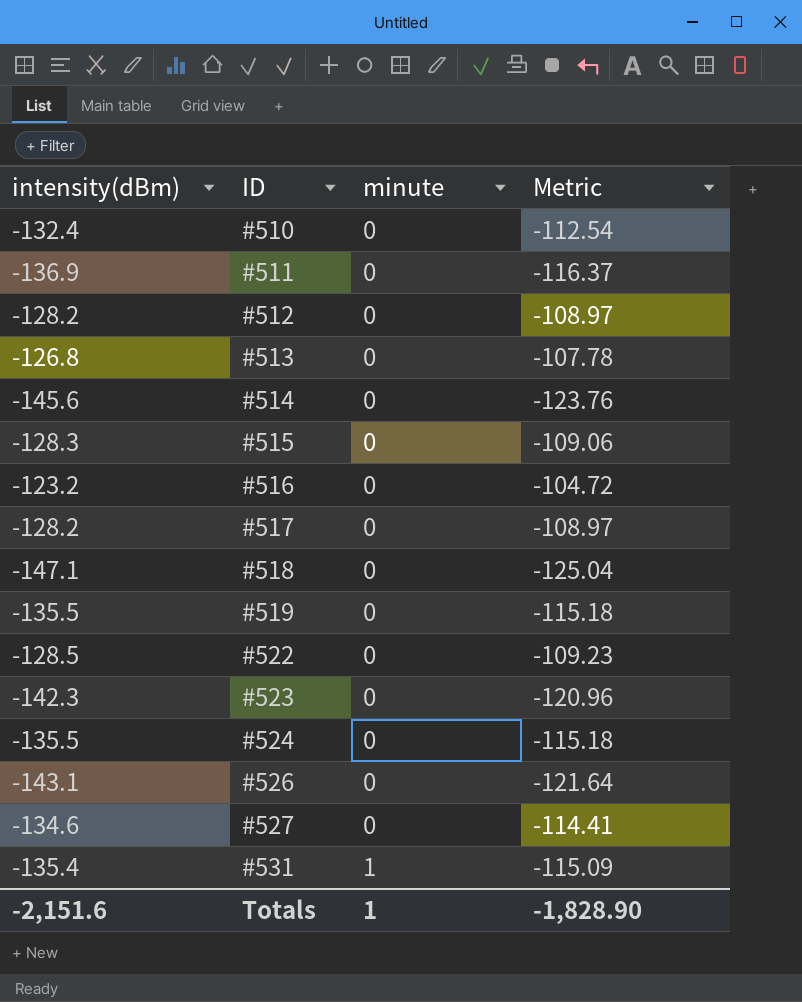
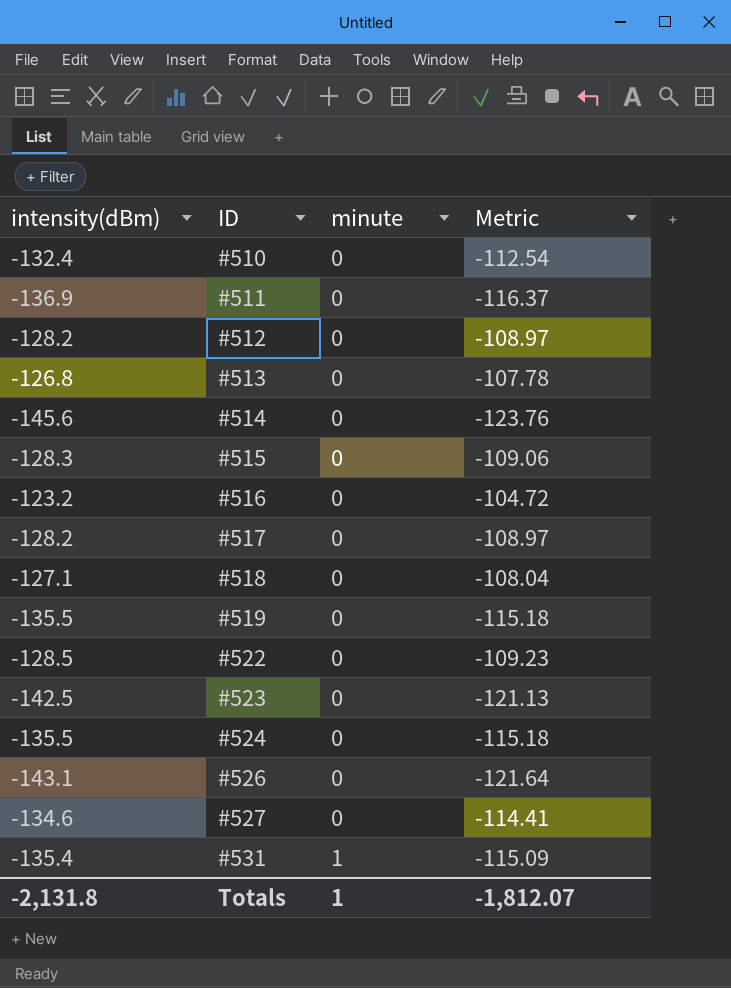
#518 | intensity(dBm): -147.1 -> -127.1
#518 | Metric: -125.04 -> -108.04
#523 | intensity(dBm): -142.3 -> -142.5
#523 | Metric: -120.96 -> -121.13
Totals | intensity(dBm): -2,151.6 -> -2,131.8
Totals | Metric: -1,828.90 -> -1,812.07

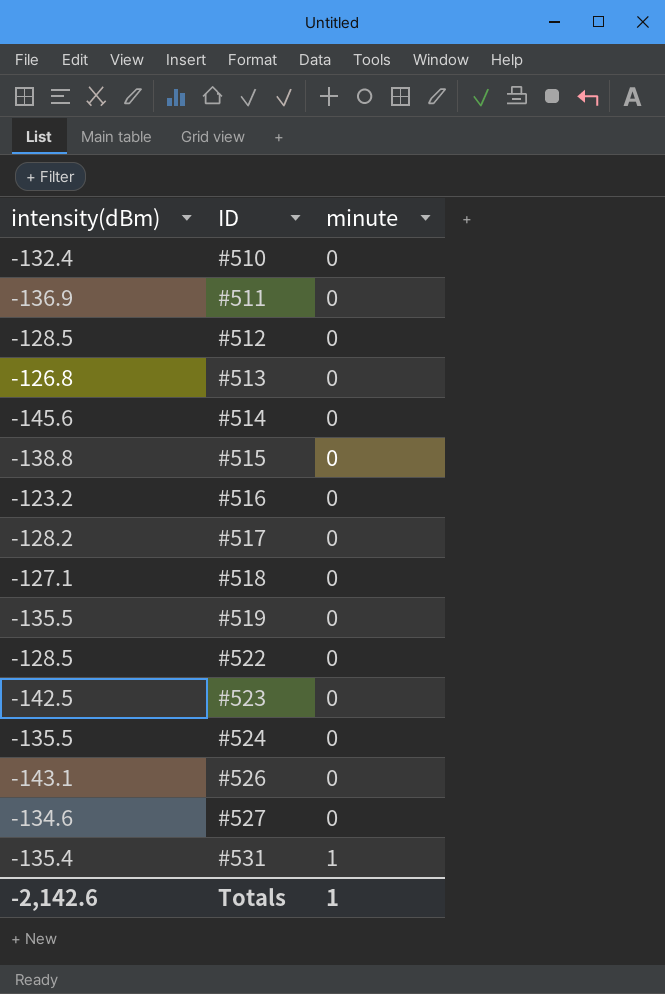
column Metric | formula: [intensity(dBm)] * 0.85 -> none
#512 | intensity(dBm): -128.2 -> -128.5
#515 | intensity(dBm): -128.3 -> -138.8
Totals | intensity(dBm): -2,131.8 -> -2,142.6

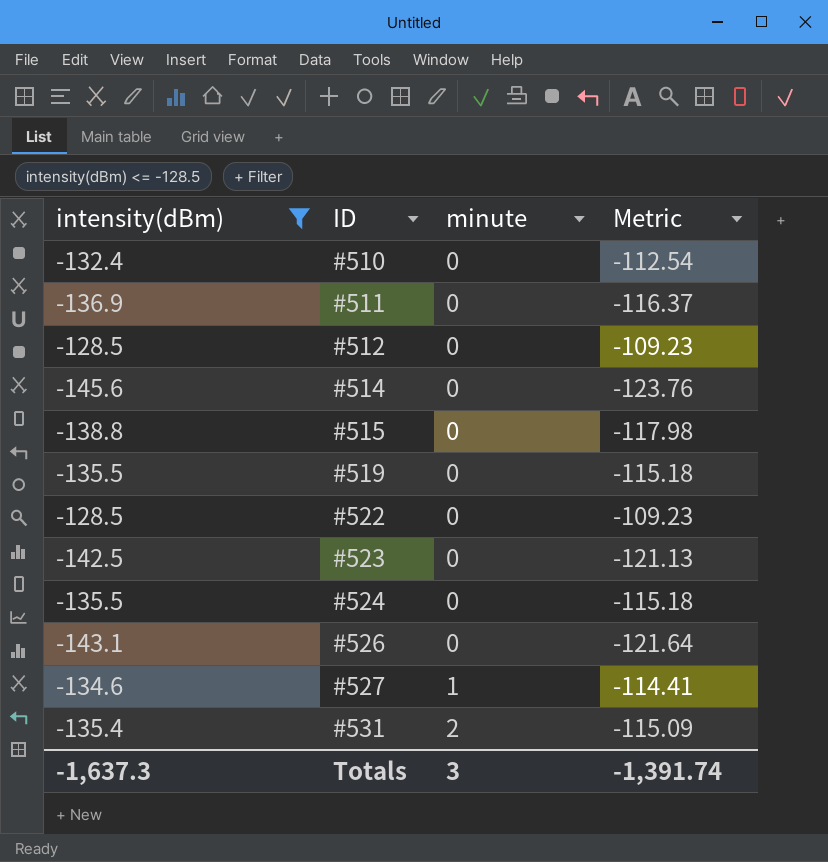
filter: none -> intensity(dBm) <= -128.5
column Metric | formula: none -> [intensity(dBm)] * 0.85
#527 | minute: 0 -> 1
#531 | minute: 1 -> 2
Totals | intensity(dBm): -2,142.6 -> -1,637.3
Totals | minute: 1 -> 3

